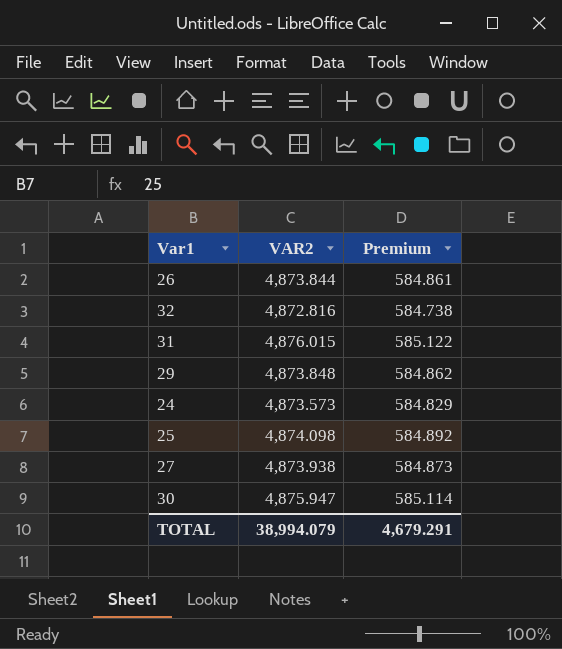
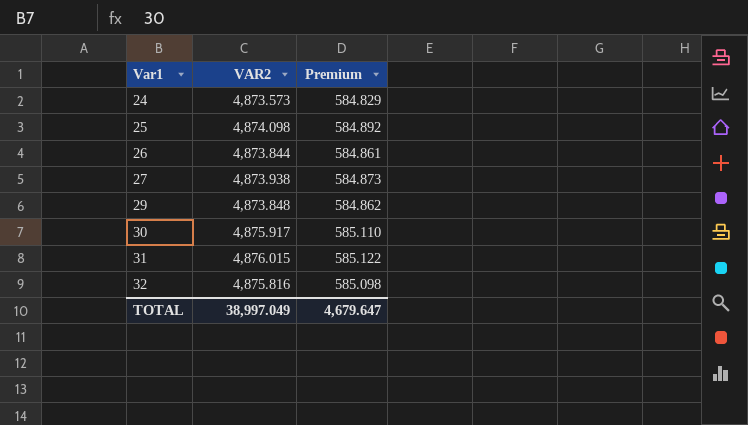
row order: none -> Var1 ascending
30 | VAR2: 4,875.947 -> 4,875.917
30 | Premium: 585.114 -> 585.110
32 | VAR2: 4,872.816 -> 4,875.816
32 | Premium: 584.738 -> 585.098
TOTAL | VAR2: 38,994.079 -> 38,997.049
TOTAL | Premium: 4,679.291 -> 4,679.647

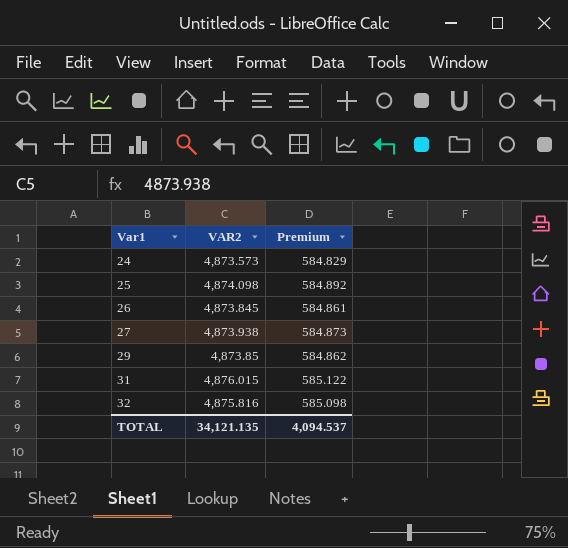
row 30: 4,875.917 | 585.110 -> none
26 | VAR2: 4,873.844 -> 4,873.845
29 | VAR2: 4,873.848 -> 4,873.85
TOTAL | VAR2: 38,997.049 -> 34,121.135
TOTAL | Premium: 4,679.647 -> 4,094.537

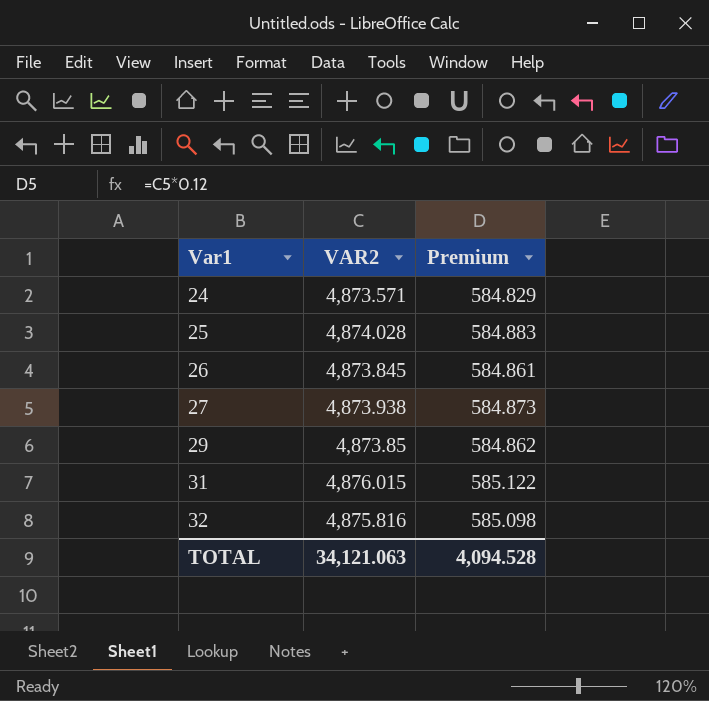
24 | VAR2: 4,873.573 -> 4,873.571
25 | VAR2: 4,874.098 -> 4,874.028
25 | Premium: 584.892 -> 584.883
TOTAL | VAR2: 34,121.135 -> 34,121.063
TOTAL | Premium: 4,094.537 -> 4,094.528

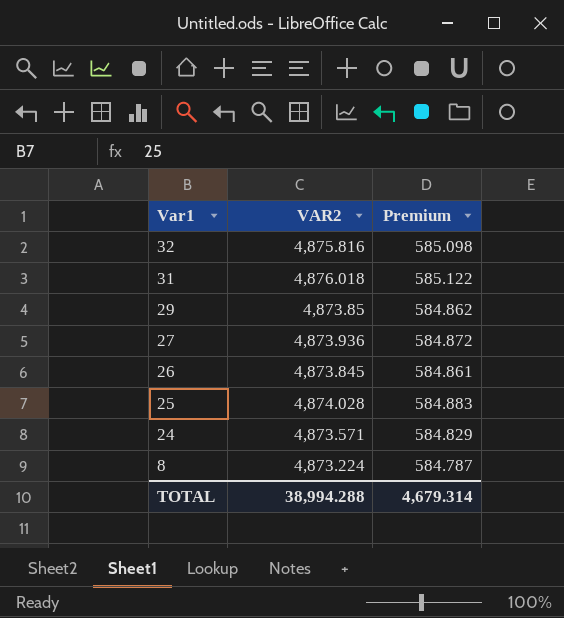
row order: Var1 ascending -> Var1 descending
31 | VAR2: 4,876.015 -> 4,876.018
27 | VAR2: 4,873.938 -> 4,873.936
27 | Premium: 584.873 -> 584.872
row 8: none -> 4,873.224 | 584.787
TOTAL | VAR2: 34,121.063 -> 38,994.288
TOTAL | Premium: 4,094.528 -> 4,679.314

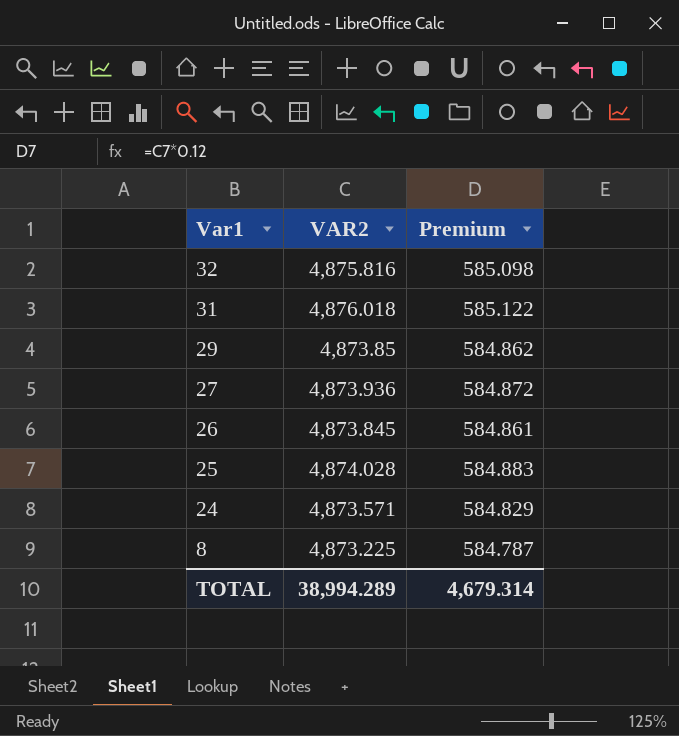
8 | VAR2: 4,873.224 -> 4,873.225
TOTAL | VAR2: 38,994.288 -> 38,994.289

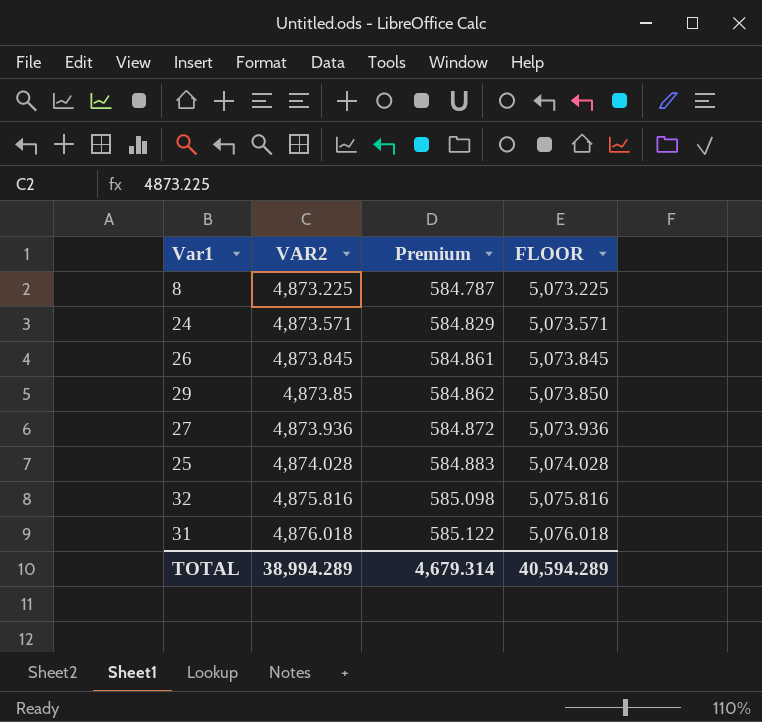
row order: Var1 descending -> VAR2 ascending
column FLOOR | formula: none -> [VAR2] + 200

